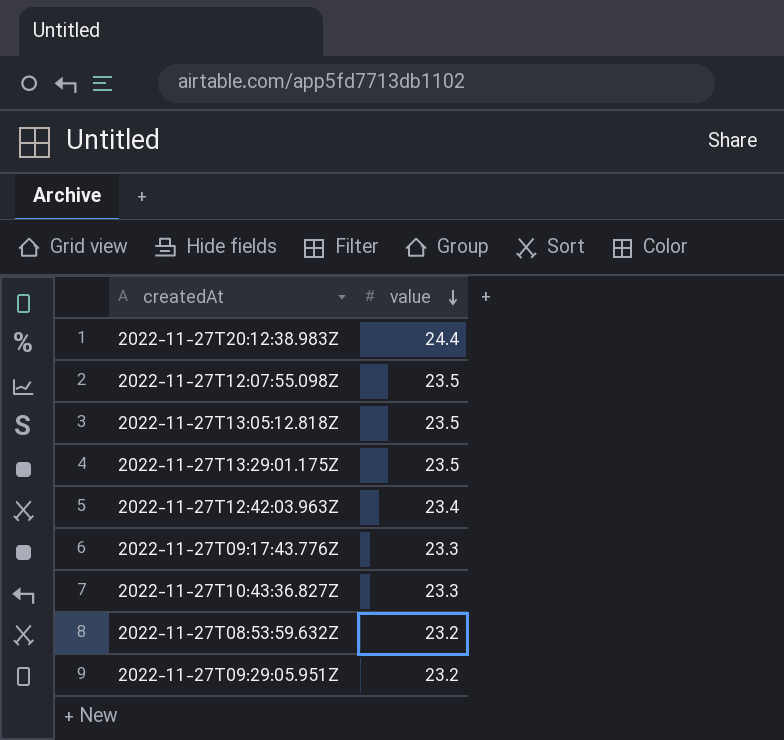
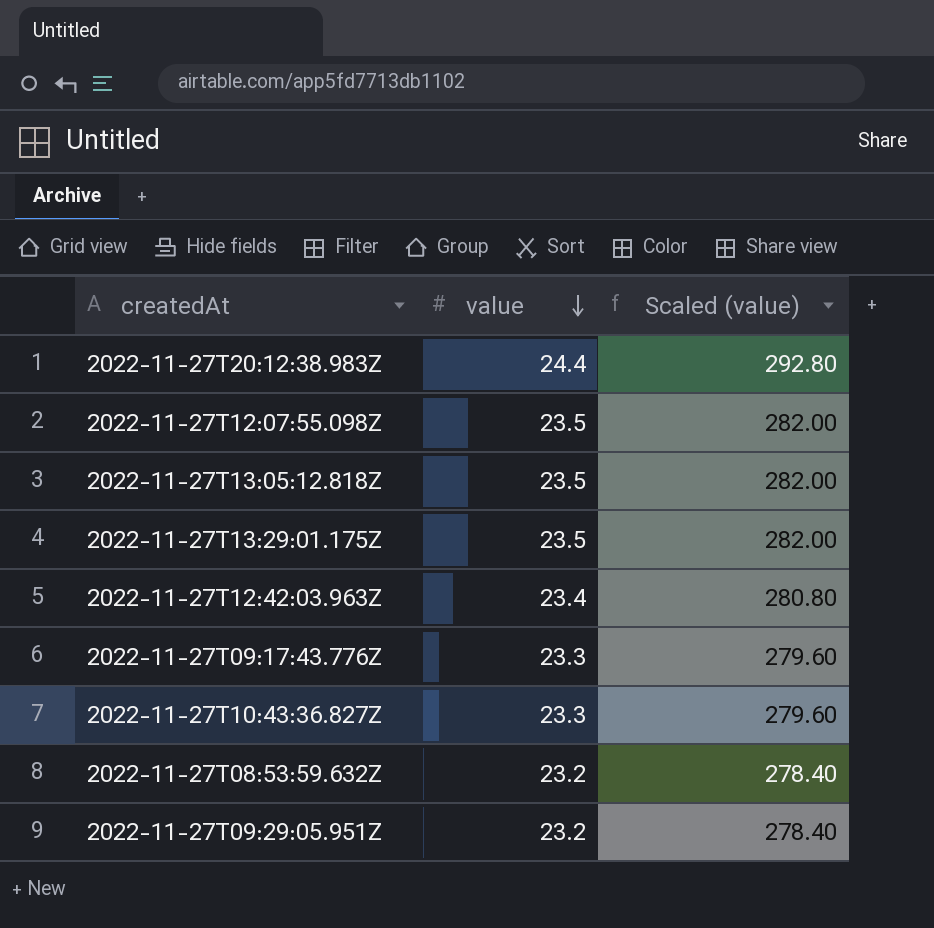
column Scaled (value) | formula: none -> [value] * 12

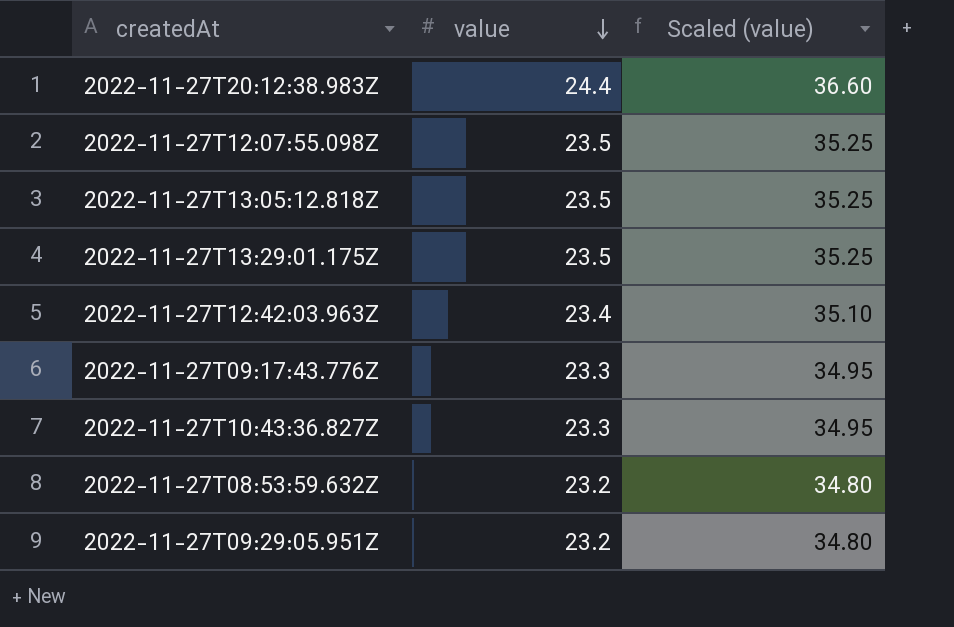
column Scaled (value) | formula: [value] * 12 -> [value] * 1.5

